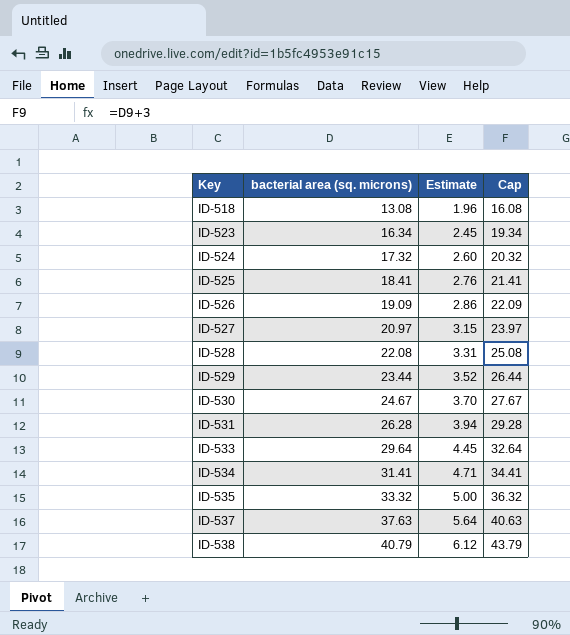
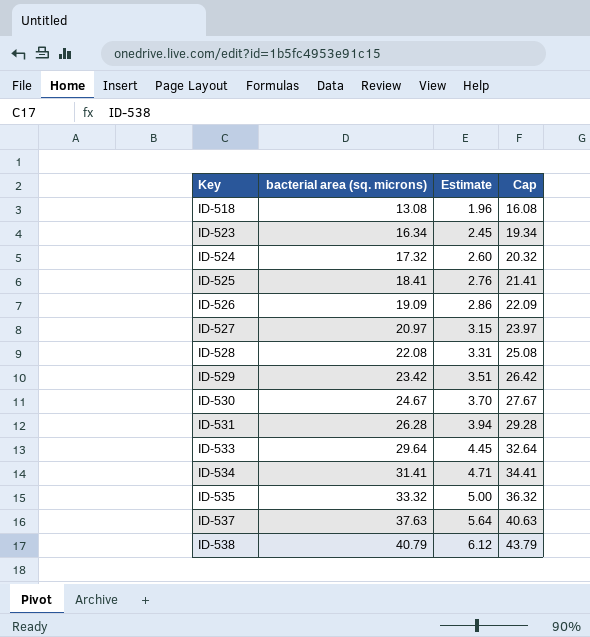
ID-529 | bacterial area (sq. microns): 23.44 -> 23.42
ID-529 | Estimate: 3.52 -> 3.51
ID-529 | Cap: 26.44 -> 26.42

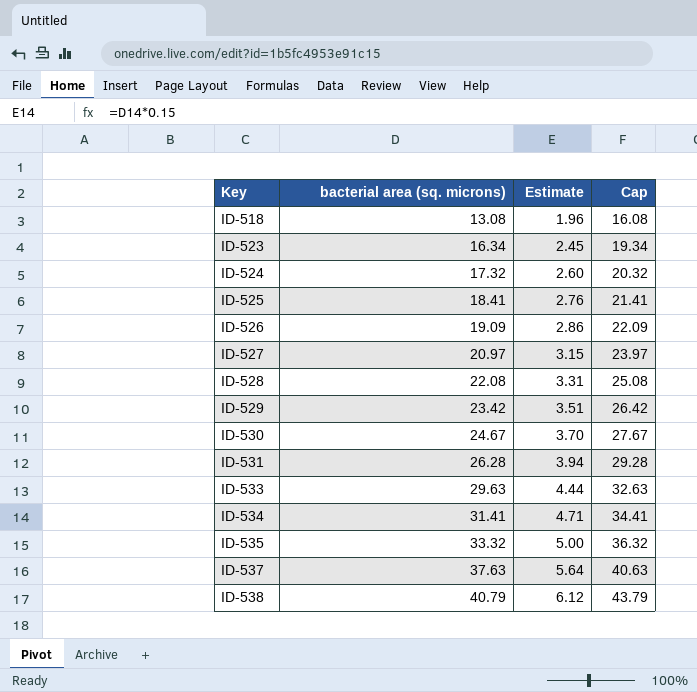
ID-533 | bacterial area (sq. microns): 29.64 -> 29.63
ID-533 | Estimate: 4.45 -> 4.44
ID-533 | Cap: 32.64 -> 32.63

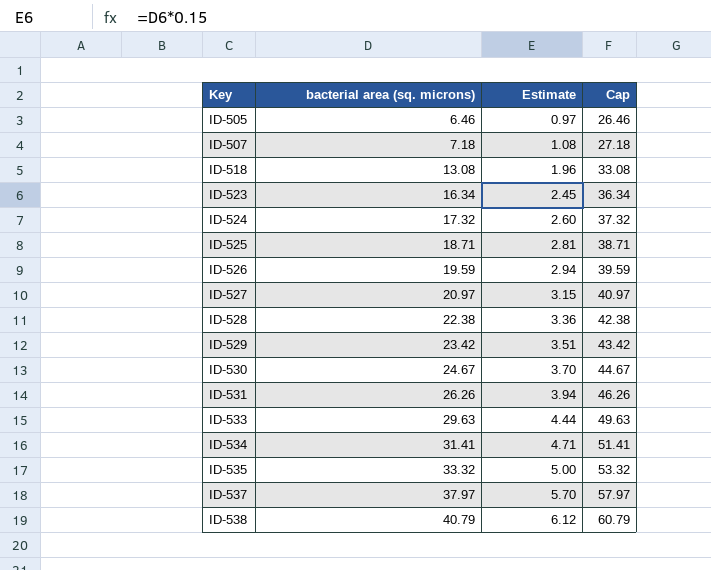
column Cap | formula: [bacterial area (sq. microns)] + 3 -> [bacterial area (sq. microns)] + 20
row ID-505: none -> 6.46 | 0.97 | 26.46
row ID-507: none -> 7.18 | 1.08 | 27.18
ID-525 | bacterial area (sq. microns): 18.41 -> 18.71
ID-525 | Estimate: 2.76 -> 2.81
ID-526 | bacterial area (sq. microns): 19.09 -> 19.59
ID-526 | Estimate: 2.86 -> 2.94
ID-528 | bacterial area (sq. microns): 22.08 -> 22.38
ID-528 | Estimate: 3.31 -> 3.36
ID-531 | bacterial area (sq. microns): 26.28 -> 26.26
ID-537 | bacterial area (sq. microns): 37.63 -> 37.97
ID-537 | Estimate: 5.64 -> 5.70

